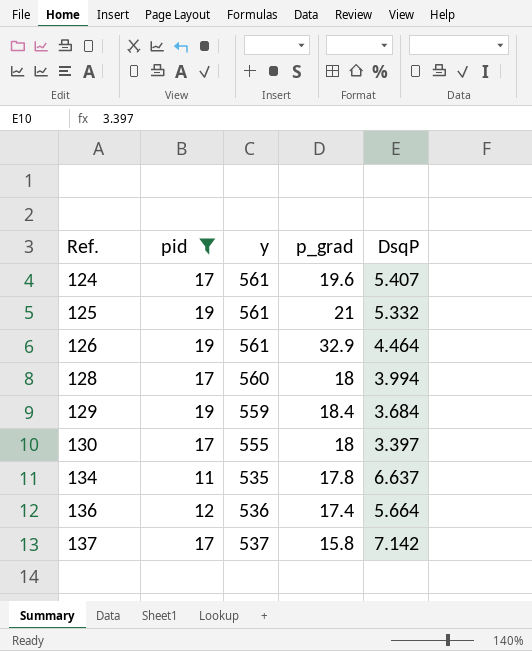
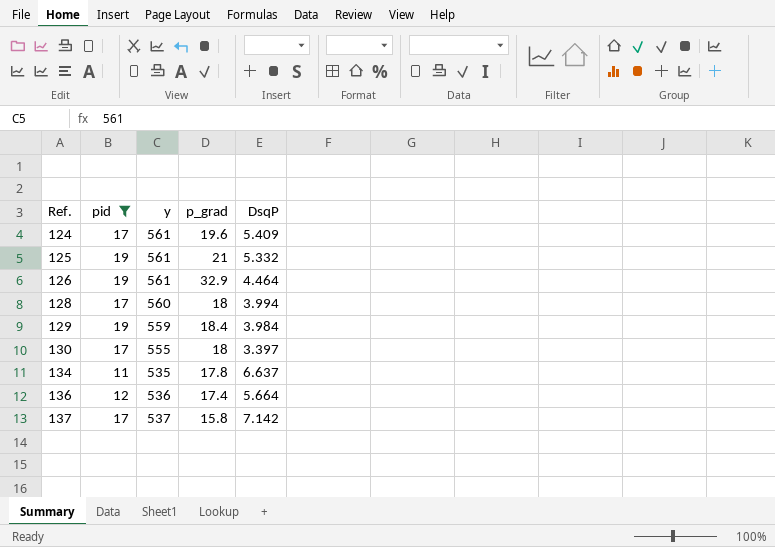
124 | DsqP: 5.407 -> 5.409
129 | DsqP: 3.684 -> 3.984

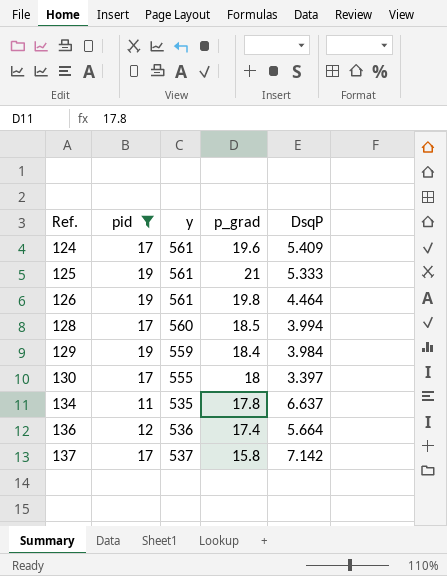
125 | DsqP: 5.332 -> 5.333
126 | p_grad: 32.9 -> 19.8
128 | p_grad: 18 -> 18.5

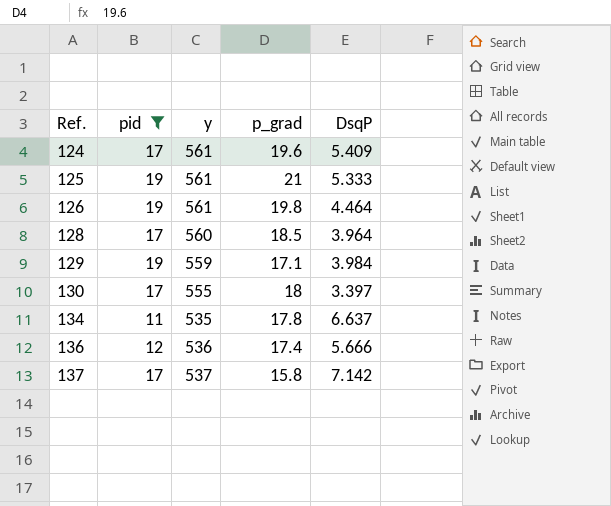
128 | DsqP: 3.994 -> 3.964
129 | p_grad: 18.4 -> 17.1
136 | DsqP: 5.664 -> 5.666

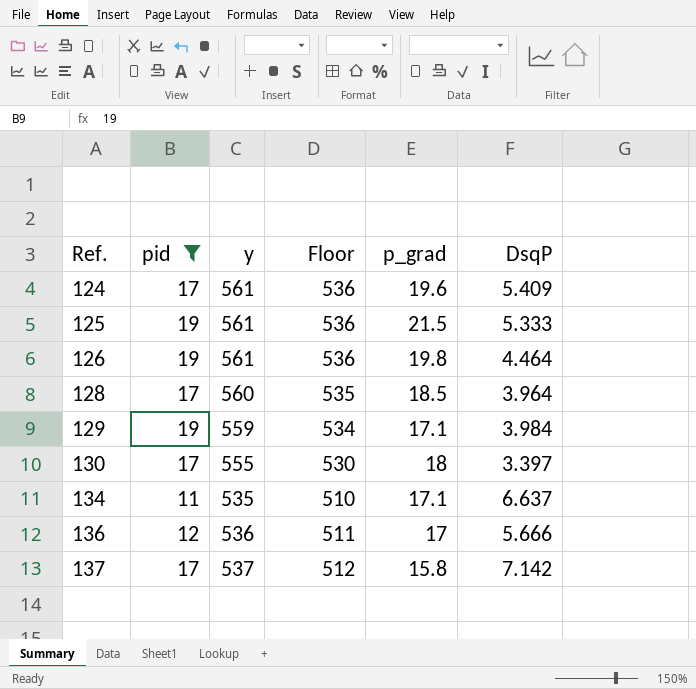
column Floor | formula: none -> [y] - 25
125 | p_grad: 21 -> 21.5
134 | p_grad: 17.8 -> 17.1
136 | p_grad: 17.4 -> 17

